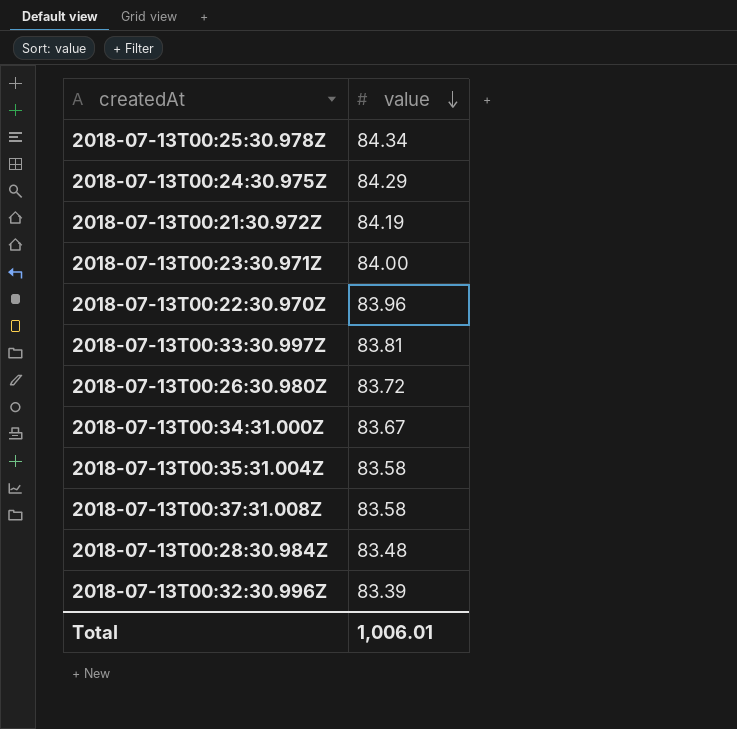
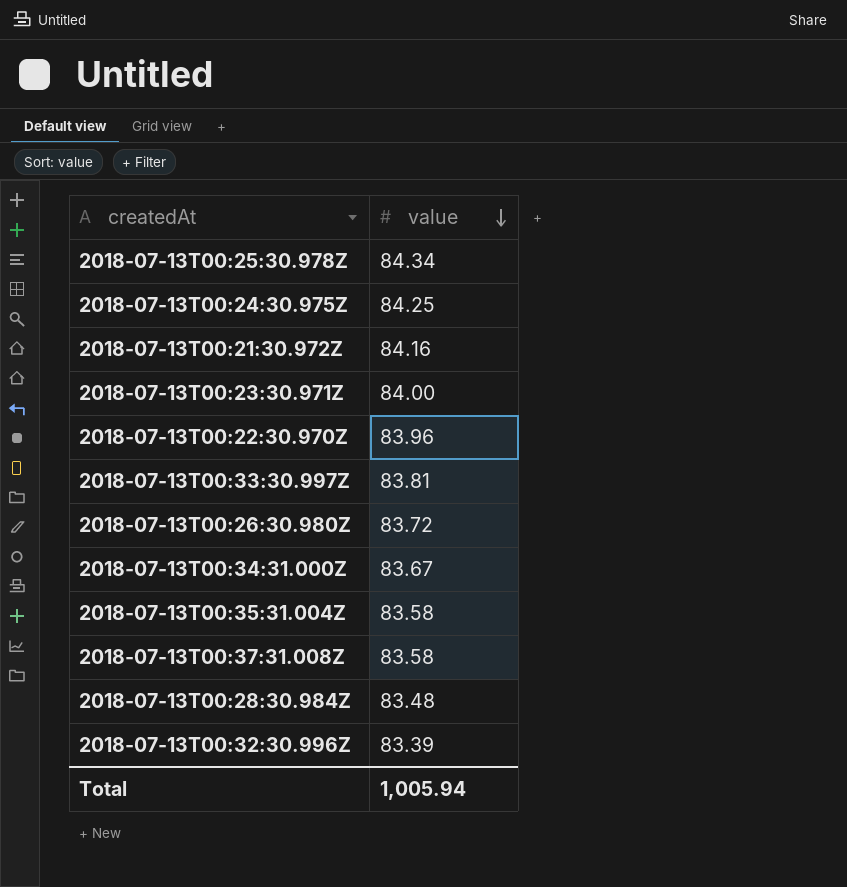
2018-07-13T00:24:30.975Z | value: 84.29 -> 84.25
2018-07-13T00:21:30.972Z | value: 84.19 -> 84.16
Total | value: 1,006.01 -> 1,005.94

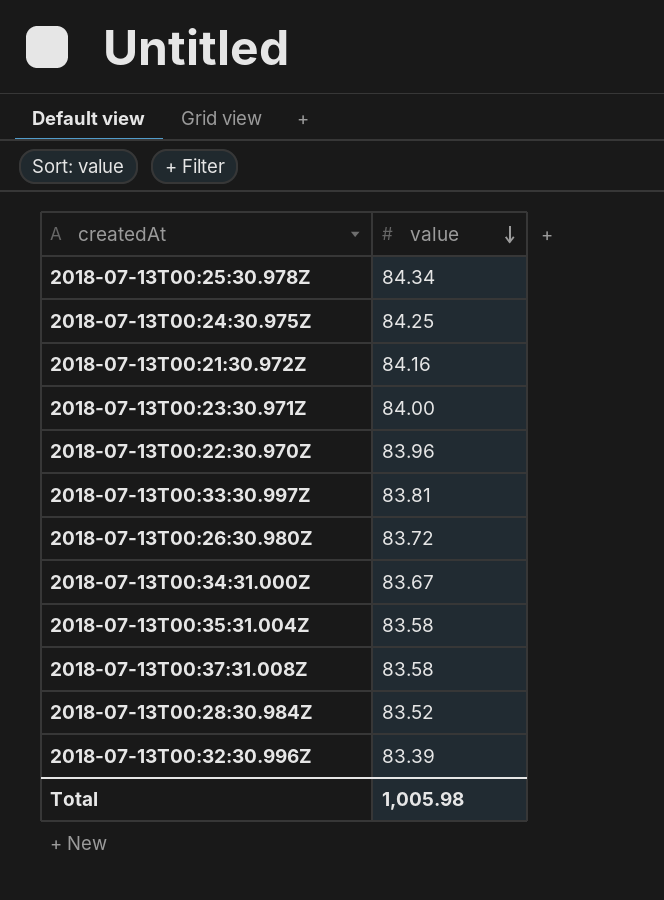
2018-07-13T00:28:30.984Z | value: 83.48 -> 83.52
Total | value: 1,005.94 -> 1,005.98

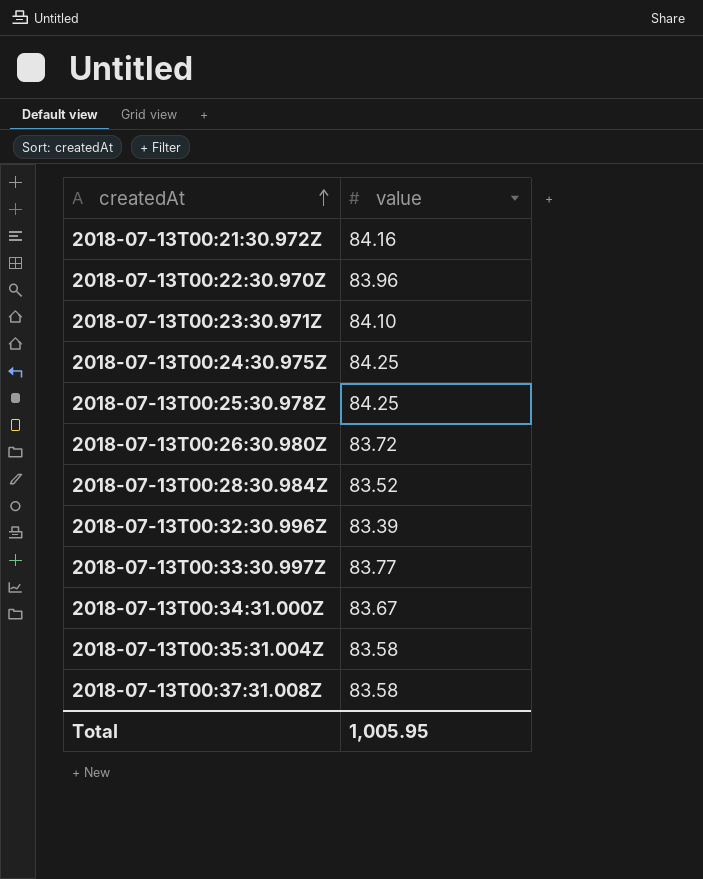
row order: value descending -> createdAt ascending
2018-07-13T00:23:30.971Z | value: 84.00 -> 84.10
2018-07-13T00:25:30.978Z | value: 84.34 -> 84.25
2018-07-13T00:33:30.997Z | value: 83.81 -> 83.77
Total | value: 1,005.98 -> 1,005.95

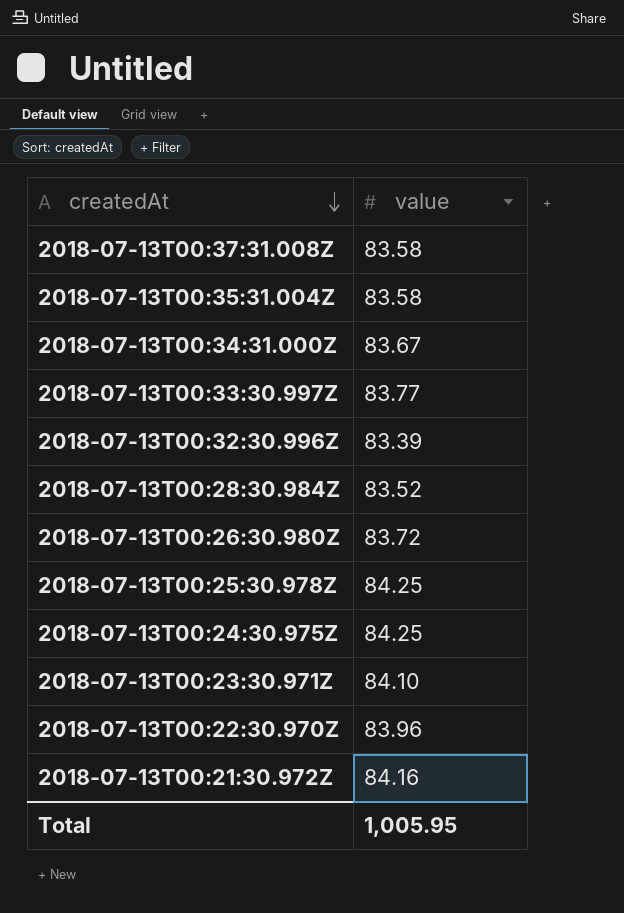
row order: createdAt ascending -> createdAt descending

